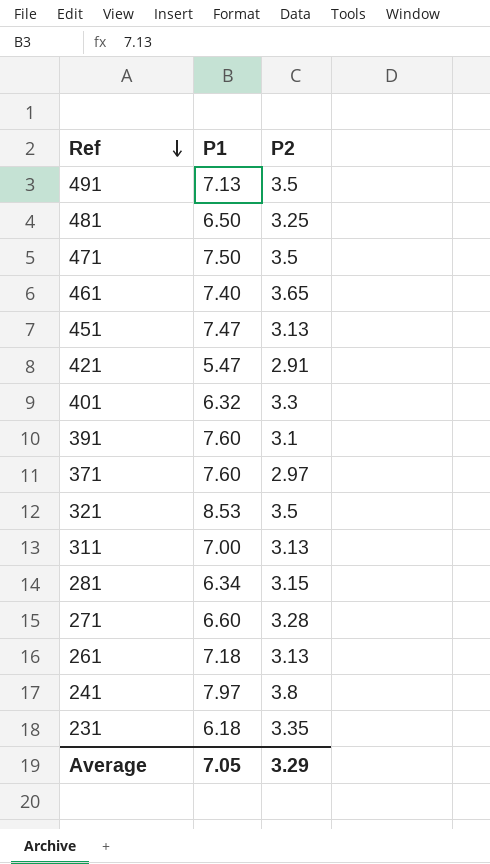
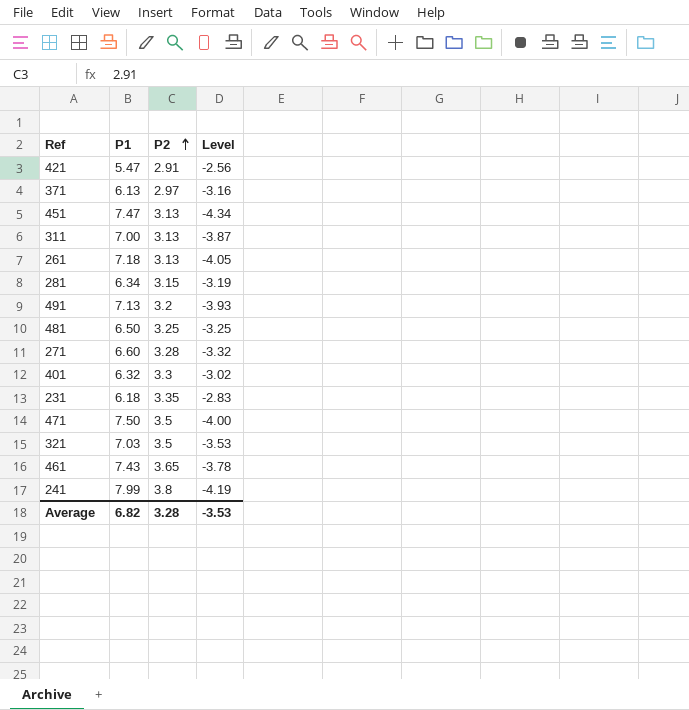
row order: Ref descending -> P2 ascending
column Level | formula: none -> [P2] - [P1]
row 391: 7.60 | 3.1 -> none
371 | P1: 7.60 -> 6.13
491 | P2: 3.5 -> 3.2
321 | P1: 8.53 -> 7.03
461 | P1: 7.40 -> 7.43
241 | P1: 7.97 -> 7.99
Average | P1: 7.05 -> 6.82
Average | P2: 3.29 -> 3.28

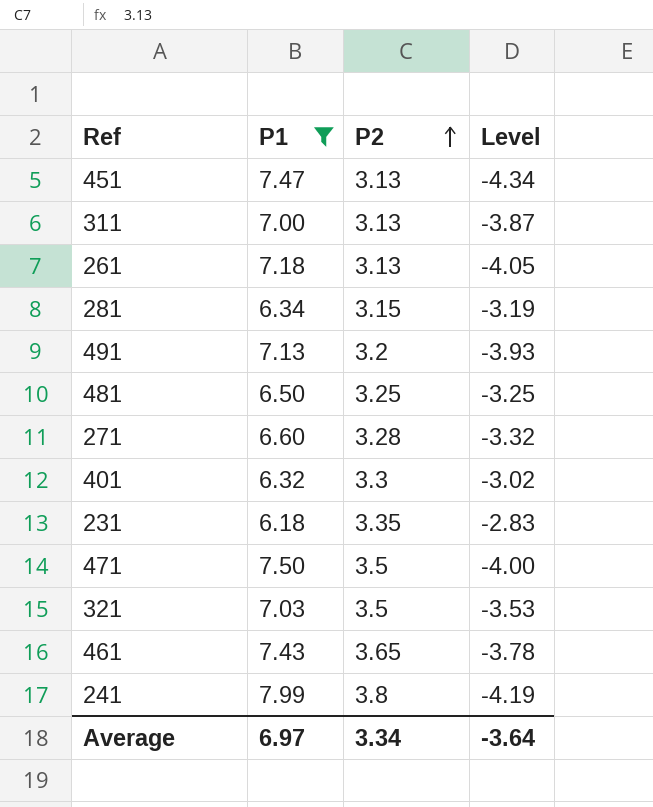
filter: none -> P1 >= 6.18
Average | P1: 6.82 -> 6.97
Average | P2: 3.28 -> 3.34
Average | Level: -3.53 -> -3.64

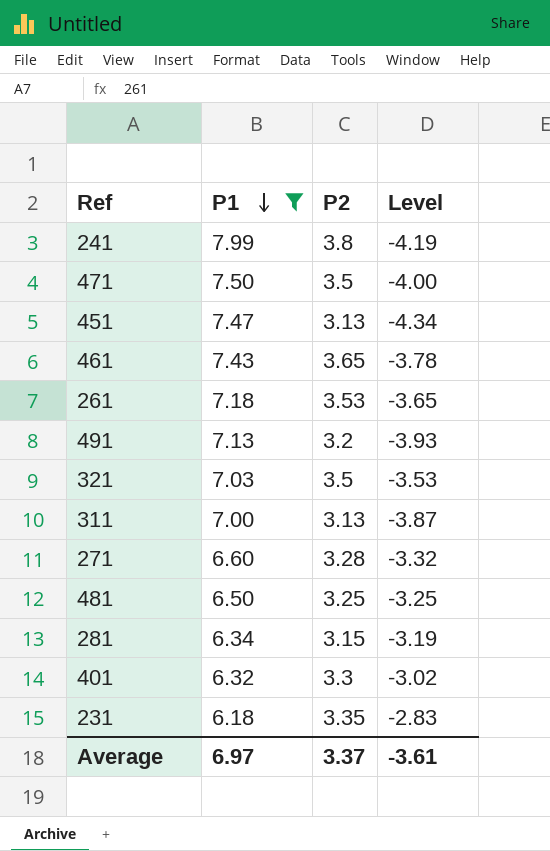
row order: P2 ascending -> P1 descending
261 | P2: 3.13 -> 3.53
261 | Level: -4.05 -> -3.65
Average | P2: 3.34 -> 3.37
Average | Level: -3.64 -> -3.61

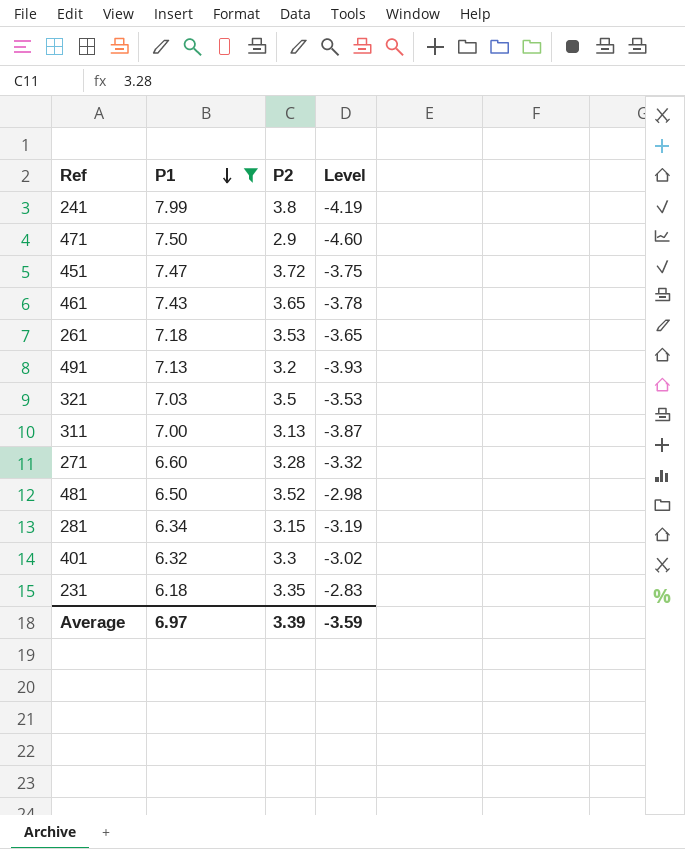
471 | P2: 3.5 -> 2.9
471 | Level: -4.00 -> -4.60
451 | P2: 3.13 -> 3.72
451 | Level: -4.34 -> -3.75
481 | P2: 3.25 -> 3.52
481 | Level: -3.25 -> -2.98
Average | P2: 3.37 -> 3.39
Average | Level: -3.61 -> -3.59

